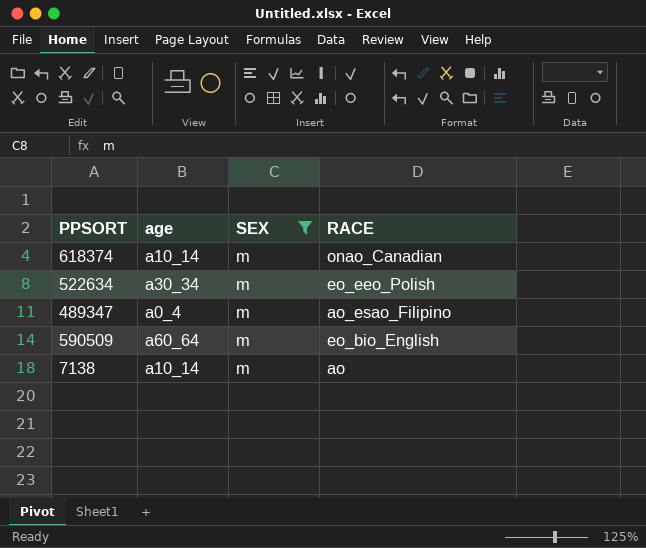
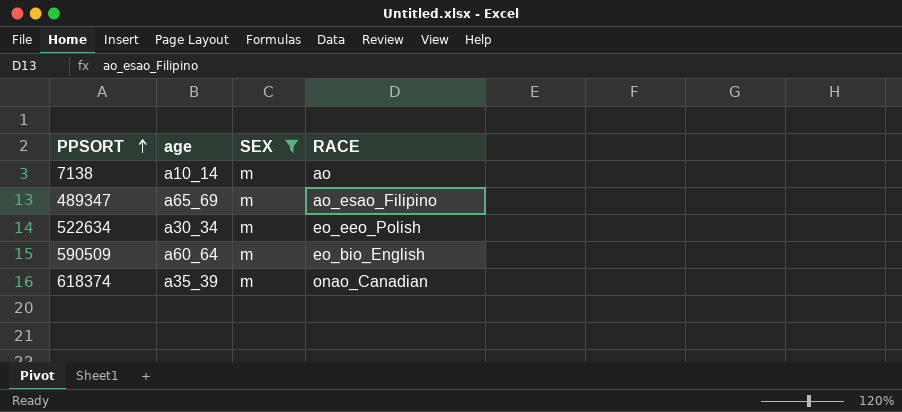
row order: none -> PPSORT ascending
489347 | age: a0_4 -> a65_69
618374 | age: a10_14 -> a35_39

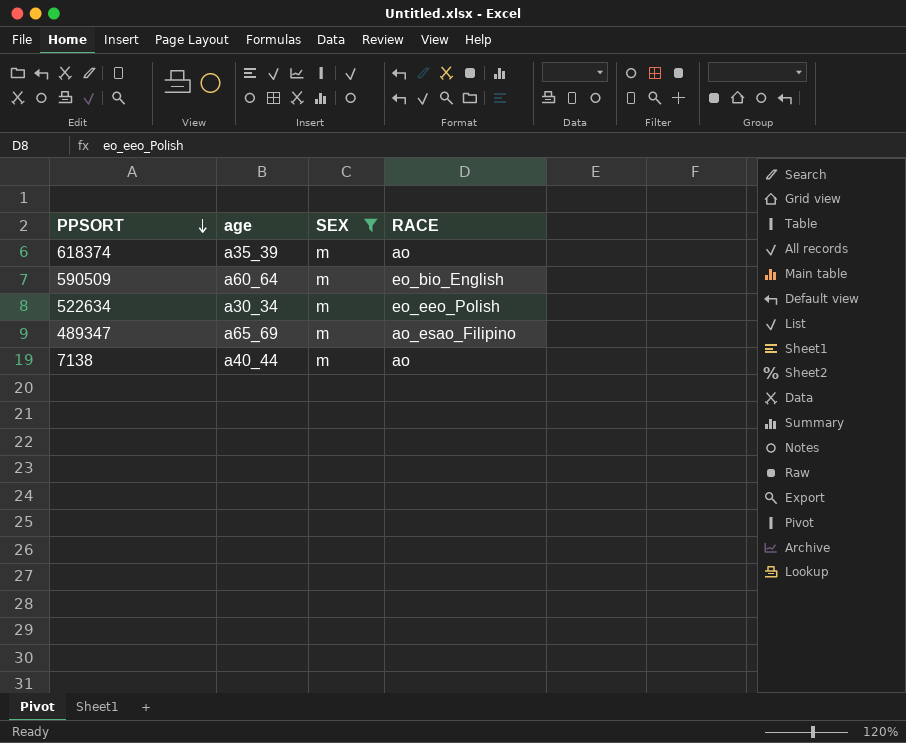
row order: PPSORT ascending -> PPSORT descending
618374 | RACE: onao_Canadian -> ao
7138 | age: a10_14 -> a40_44

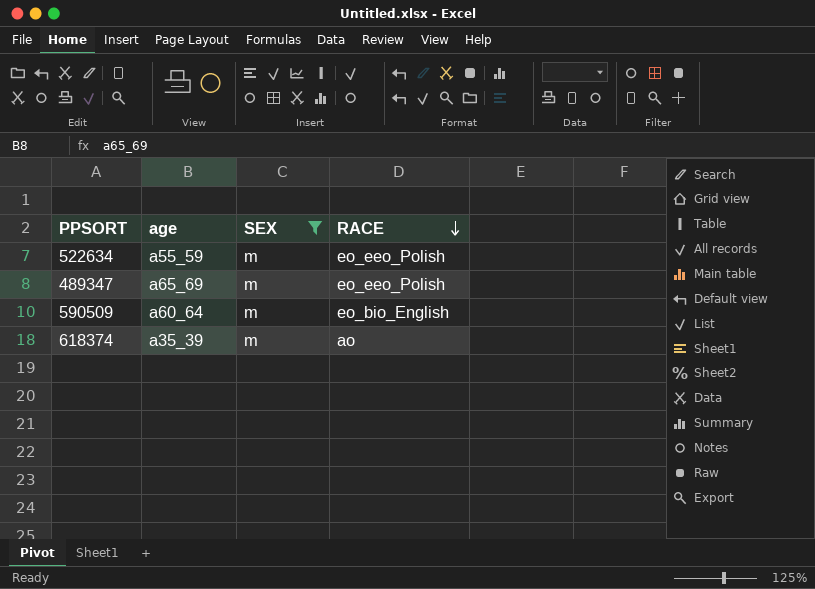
row order: PPSORT descending -> RACE descending
row 7138: a40_44 | m | ao -> none
522634 | age: a30_34 -> a55_59
489347 | RACE: ao_esao_Filipino -> eo_eeo_Polish

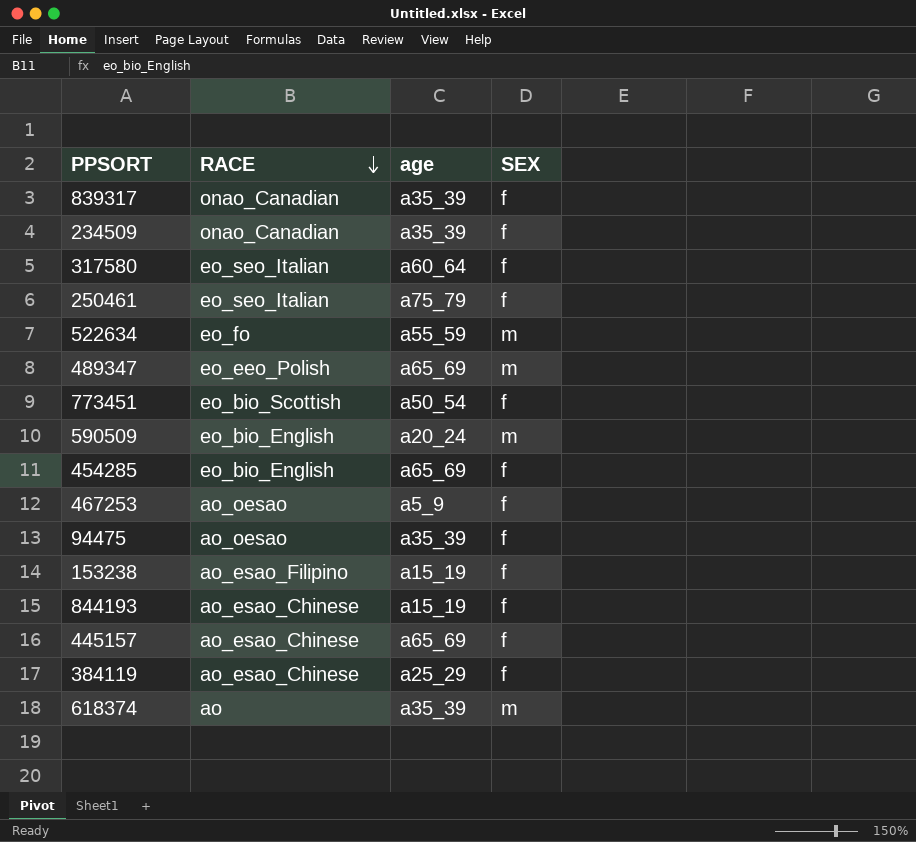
filter: SEX = m -> none
column RACE | position: 4 -> 2
522634 | RACE: eo_eeo_Polish -> eo_fo
590509 | age: a60_64 -> a20_24

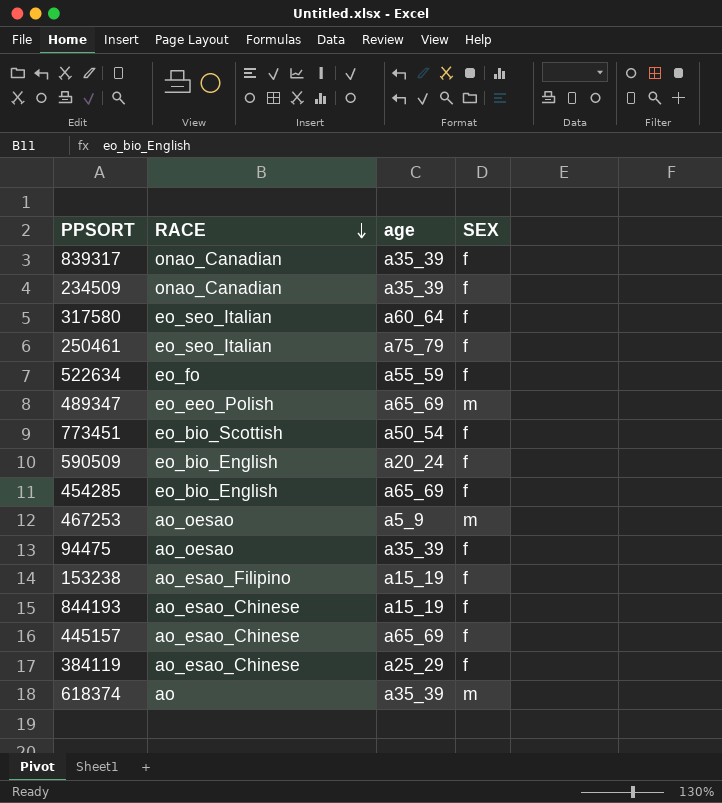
522634 | SEX: m -> f
590509 | SEX: m -> f
467253 | SEX: f -> m

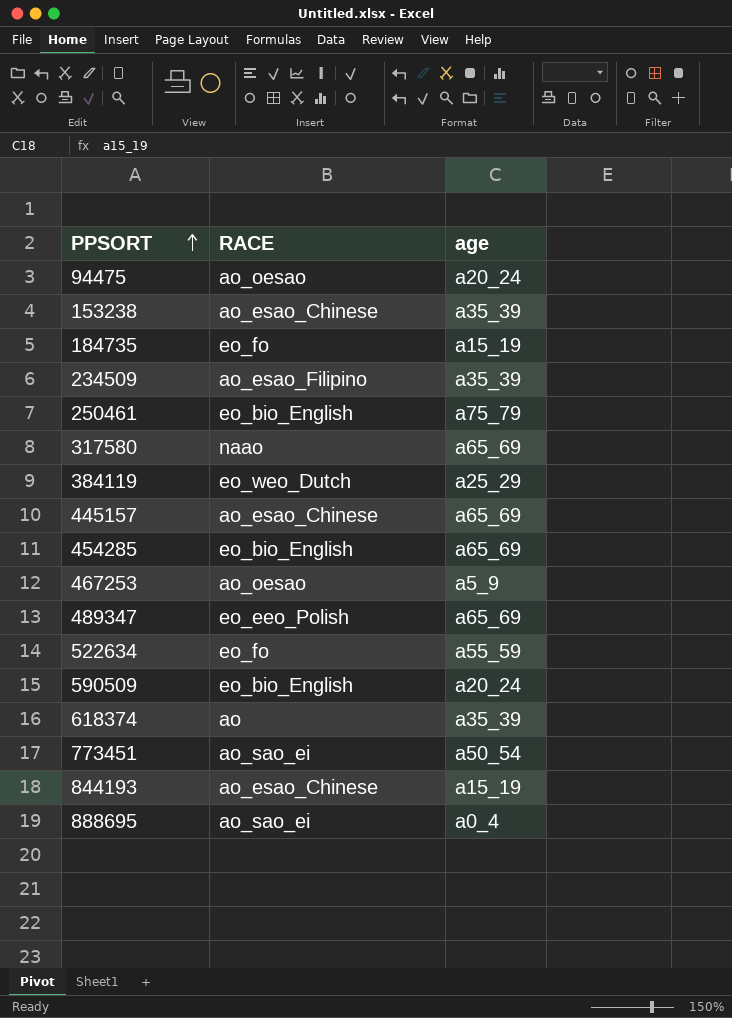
row order: RACE descending -> PPSORT ascending
column SEX | position: 4 -> none
row 839317: onao_Canadian | a35_39 | f -> none
94475 | age: a35_39 -> a20_24
153238 | RACE: ao_esao_Filipino -> ao_esao_Chinese
153238 | age: a15_19 -> a35_39
row 184735: none -> eo_fo | a15_19
234509 | RACE: onao_Canadian -> ao_esao_Filipino
250461 | RACE: eo_seo_Italian -> eo_bio_English
317580 | RACE: eo_seo_Italian -> naao
317580 | age: a60_64 -> a65_69
384119 | RACE: ao_esao_Chinese -> eo_weo_Dutch
773451 | RACE: eo_bio_Scottish -> ao_sao_ei
row 888695: none -> ao_sao_ei | a0_4

